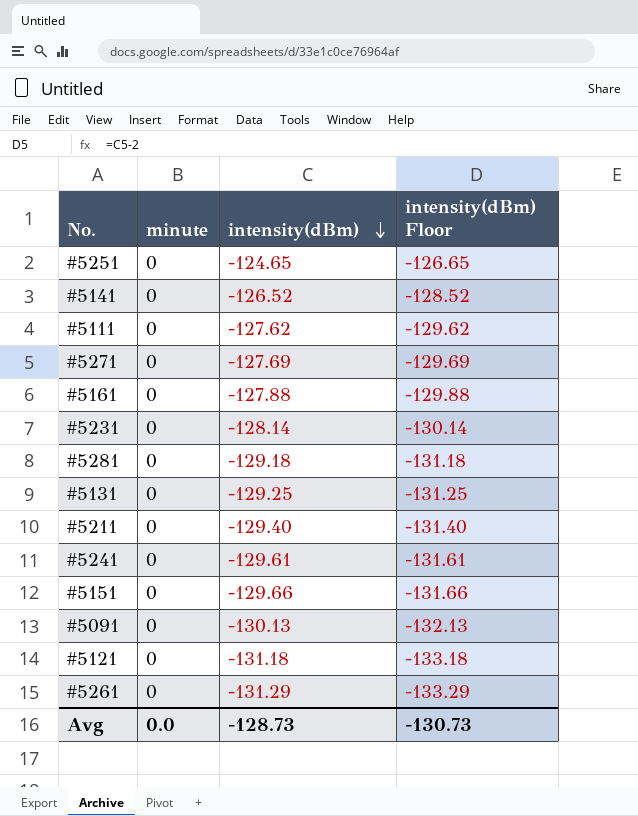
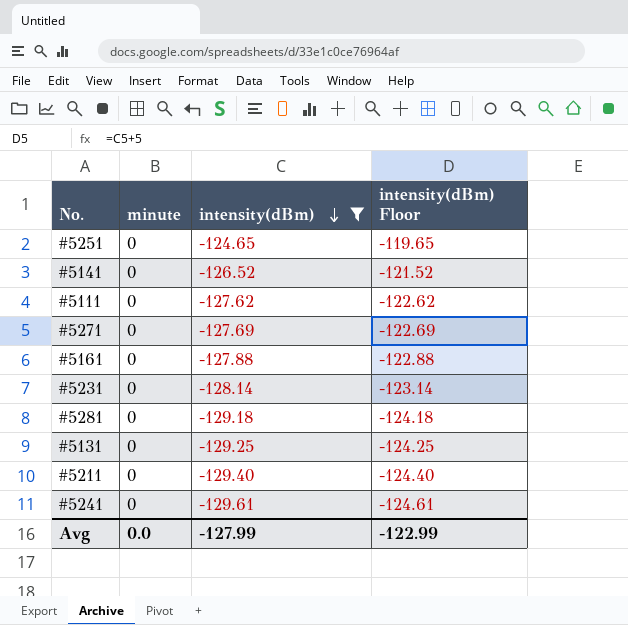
filter: none -> intensity(dBm) >= -129.61
column intensity(dBm) Floor | formula: [intensity(dBm)] - 2 -> [intensity(dBm)] + 5
Avg | intensity(dBm): -128.73 -> -127.99
Avg | intensity(dBm) Floor: -130.73 -> -122.99

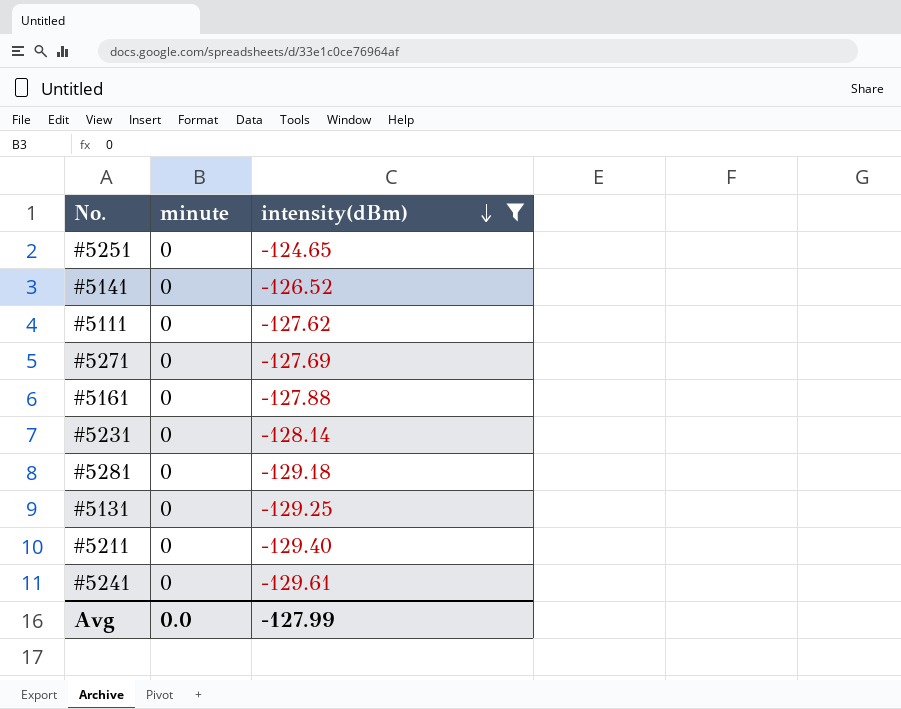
column intensity(dBm) Floor | formula: [intensity(dBm)] + 5 -> none

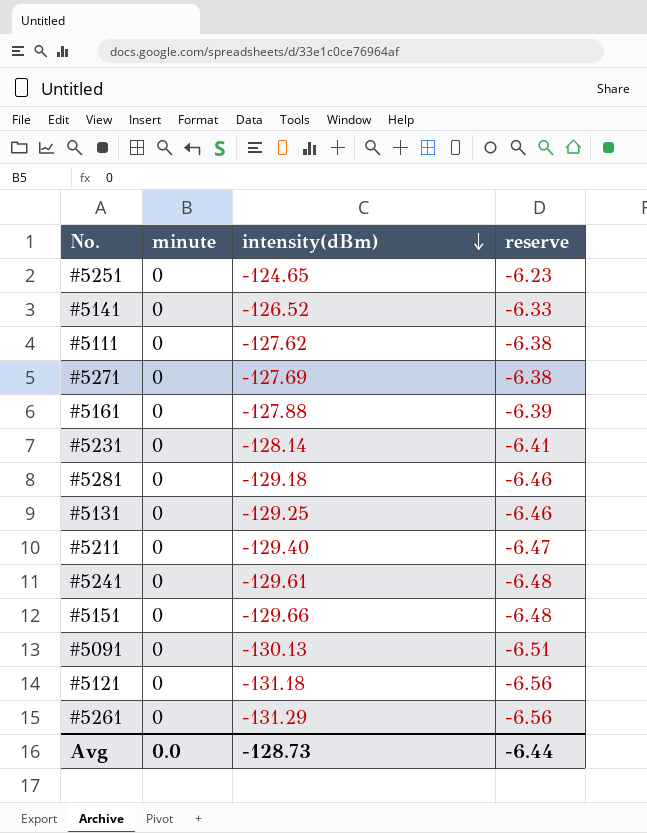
filter: intensity(dBm) >= -129.61 -> none
column reserve | formula: none -> [intensity(dBm)] * 0.05
Avg | intensity(dBm): -127.99 -> -128.73

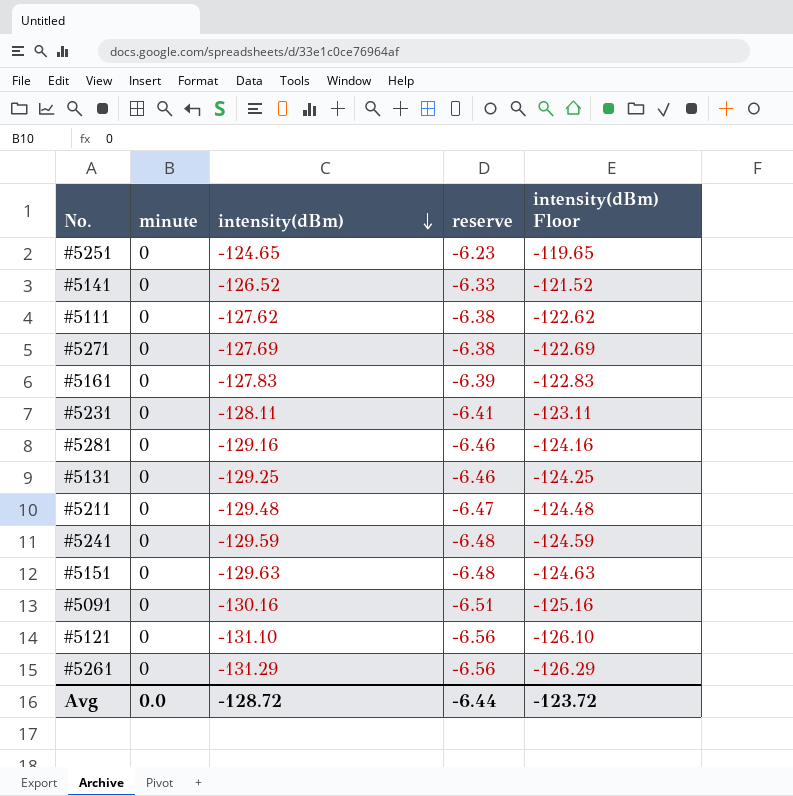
column intensity(dBm) Floor | formula: none -> [intensity(dBm)] + 5
#5161 | intensity(dBm): -127.88 -> -127.83
#5231 | intensity(dBm): -128.14 -> -128.11
#5281 | intensity(dBm): -129.18 -> -129.16
#5211 | intensity(dBm): -129.40 -> -129.48
#5241 | intensity(dBm): -129.61 -> -129.59
#5151 | intensity(dBm): -129.66 -> -129.63
#5091 | intensity(dBm): -130.13 -> -130.16
#5121 | intensity(dBm): -131.18 -> -131.10
Avg | intensity(dBm): -128.73 -> -128.72

